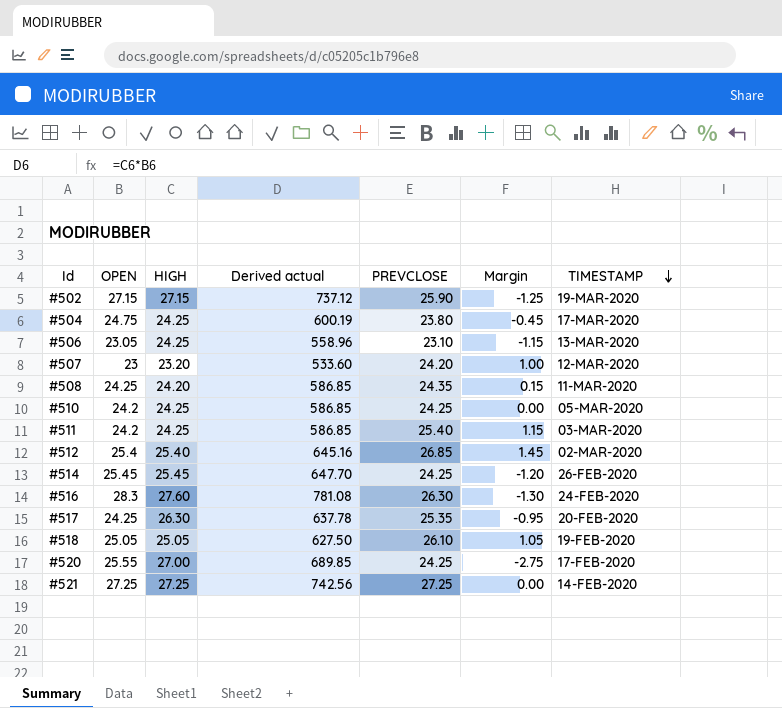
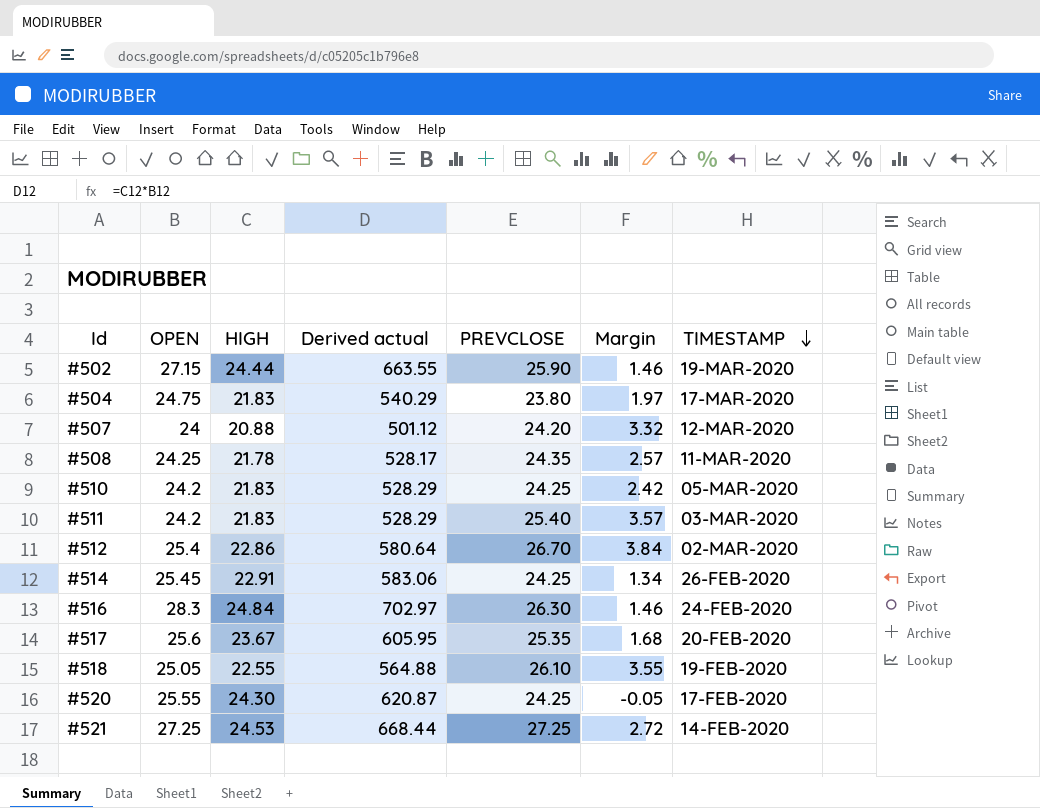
row #506: 23.05 | 24.25 | 558.96 | 23.10 | -1.15 | 13-MAR-2020 -> none
#502 | HIGH: 27.15 -> 24.44
#502 | Derived actual: 737.12 -> 663.55
#502 | Margin: -1.25 -> 1.46
#504 | HIGH: 24.25 -> 21.83
#504 | Derived actual: 600.19 -> 540.29
#504 | Margin: -0.45 -> 1.97
#507 | OPEN: 23 -> 24
#507 | HIGH: 23.20 -> 20.88
#507 | Derived actual: 533.60 -> 501.12
#507 | Margin: 1.00 -> 3.32
#508 | HIGH: 24.20 -> 21.78
#508 | Derived actual: 586.85 -> 528.17
#508 | Margin: 0.15 -> 2.57
#510 | HIGH: 24.25 -> 21.83
#510 | Derived actual: 586.85 -> 528.29
#510 | Margin: 0.00 -> 2.42
#511 | HIGH: 24.25 -> 21.83
#511 | Derived actual: 586.85 -> 528.29
#511 | Margin: 1.15 -> 3.57
#512 | HIGH: 25.40 -> 22.86
#512 | Derived actual: 645.16 -> 580.64
#512 | PREVCLOSE: 26.85 -> 26.70
#512 | Margin: 1.45 -> 3.84
#514 | HIGH: 25.45 -> 22.91
#514 | Derived actual: 647.70 -> 583.06
#514 | Margin: -1.20 -> 1.34
#516 | HIGH: 27.60 -> 24.84
#516 | Derived actual: 781.08 -> 702.97
#516 | Margin: -1.30 -> 1.46
#517 | OPEN: 24.25 -> 25.6
#517 | HIGH: 26.30 -> 23.67
#517 | Derived actual: 637.78 -> 605.95
#517 | Margin: -0.95 -> 1.68
#518 | HIGH: 25.05 -> 22.55
#518 | Derived actual: 627.50 -> 564.88
#518 | Margin: 1.05 -> 3.55
#520 | HIGH: 27.00 -> 24.30
#520 | Derived actual: 689.85 -> 620.87
#520 | Margin: -2.75 -> -0.05
#521 | HIGH: 27.25 -> 24.53
#521 | Derived actual: 742.56 -> 668.44
#521 | Margin: 0.00 -> 2.72

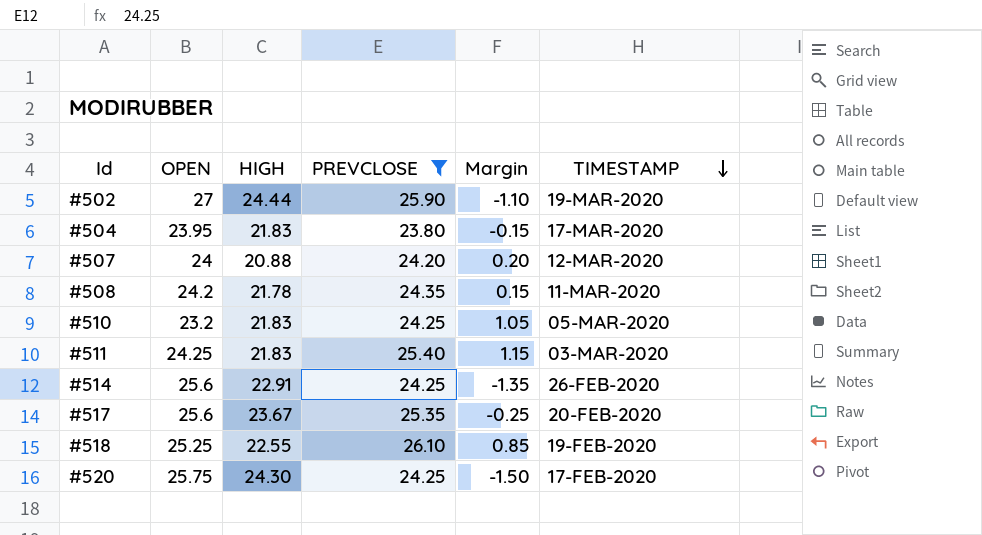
filter: none -> PREVCLOSE <= 26.10
column Derived actual | formula: [OPEN] * [HIGH] -> none
column Margin | formula: [PREVCLOSE] - [HIGH] -> [PREVCLOSE] - [OPEN]
#502 | OPEN: 27.15 -> 27
#504 | OPEN: 24.75 -> 23.95
#508 | OPEN: 24.25 -> 24.2
#510 | OPEN: 24.2 -> 23.2
#511 | OPEN: 24.2 -> 24.25
#514 | OPEN: 25.45 -> 25.6
#518 | OPEN: 25.05 -> 25.25
#520 | OPEN: 25.55 -> 25.75

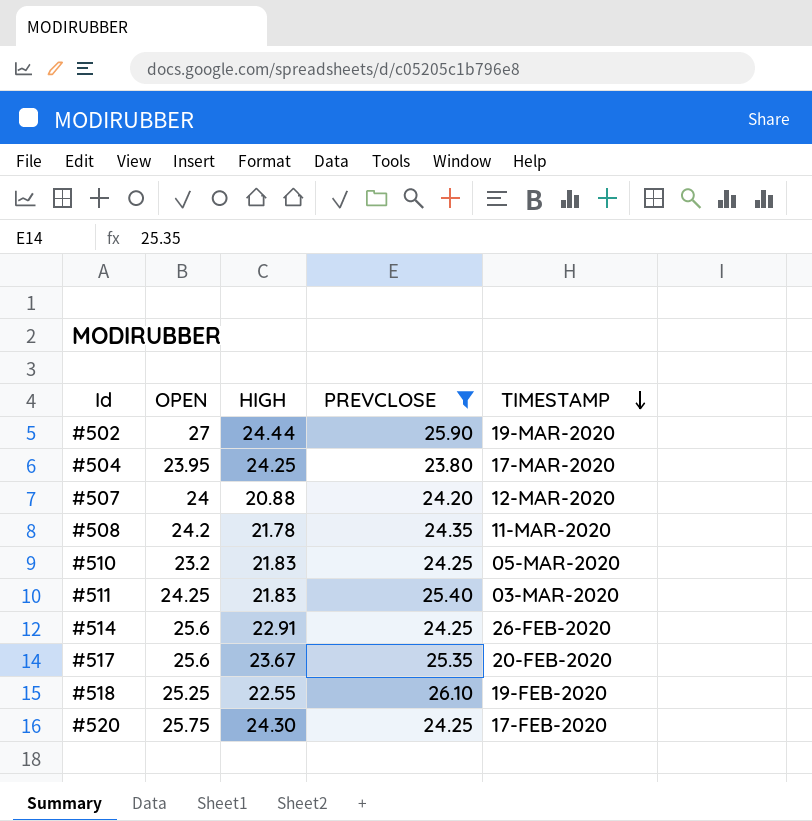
column Margin | formula: [PREVCLOSE] - [OPEN] -> none
#504 | HIGH: 21.83 -> 24.25

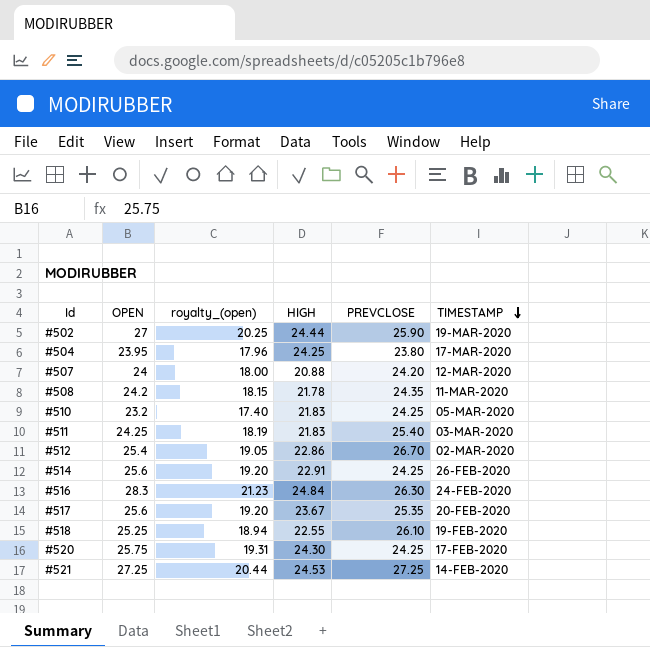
filter: PREVCLOSE <= 26.10 -> none
column royalty_(open) | formula: none -> [OPEN] * 0.75

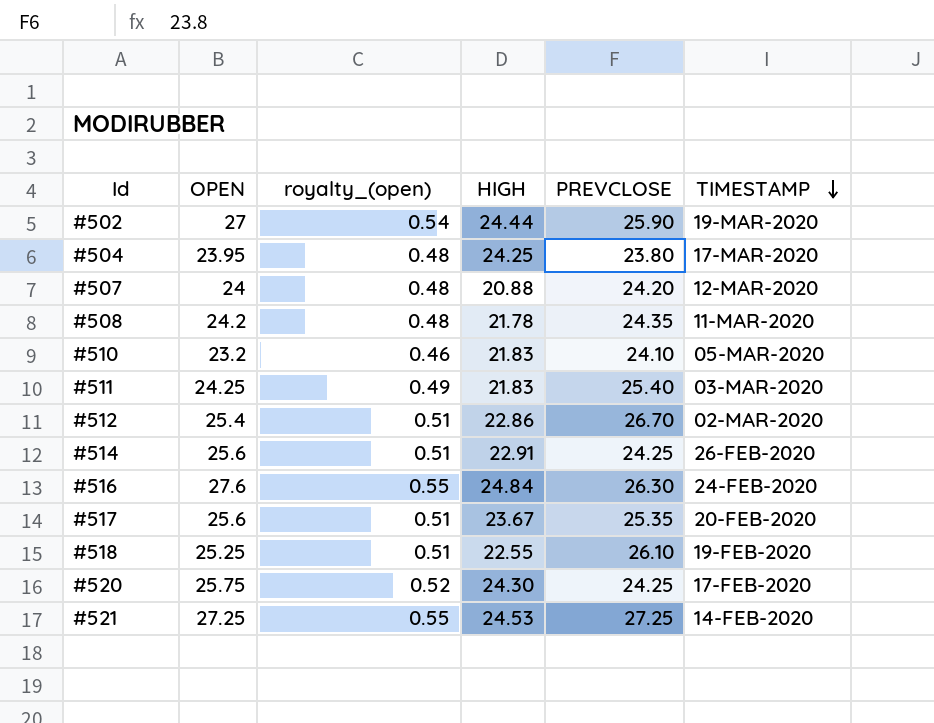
column royalty_(open) | formula: [OPEN] * 0.75 -> [OPEN] * 0.02
#510 | PREVCLOSE: 24.25 -> 24.10
#516 | OPEN: 28.3 -> 27.6

